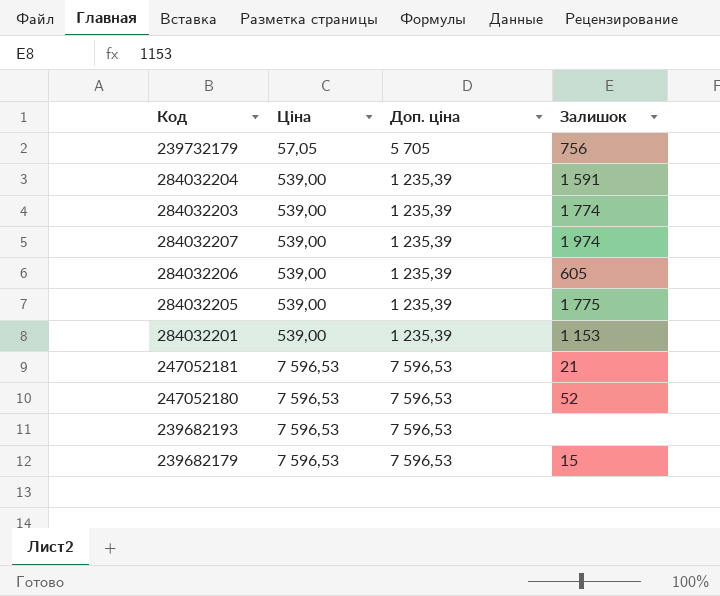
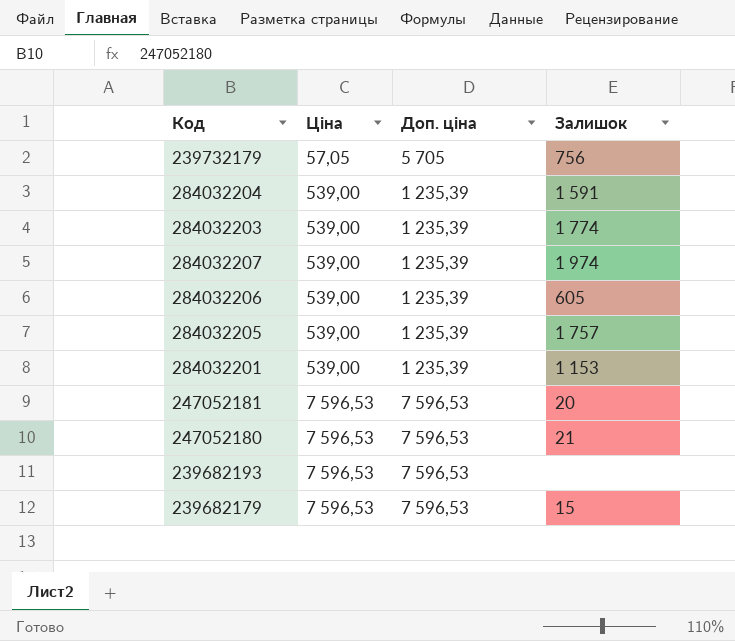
284032205 | Залишок: 1 775 -> 1 757
247052181 | Залишок: 21 -> 20
247052180 | Залишок: 52 -> 21

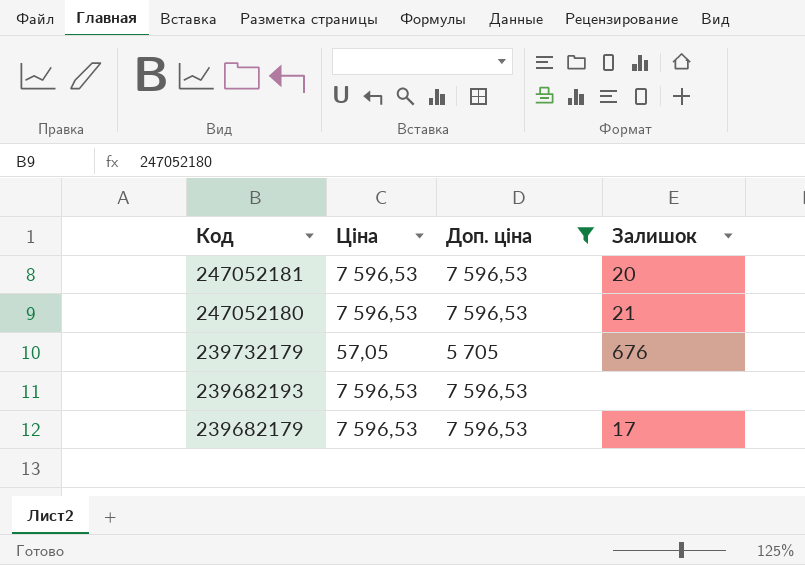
filter: none -> Доп. ціна != 1 235,39
row order: Ціна ascending -> Код descending
239732179 | Залишок: 756 -> 676
239682179 | Залишок: 15 -> 17

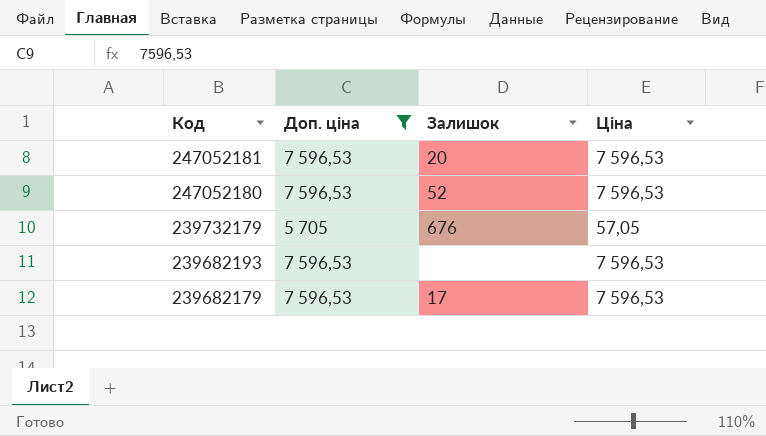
column Ціна | position: 2 -> 4
247052180 | Залишок: 21 -> 52

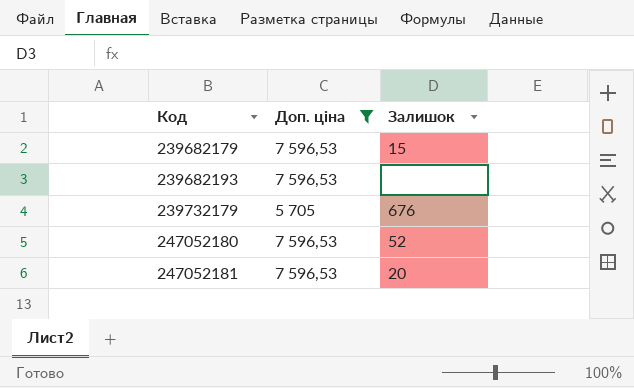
row order: Код descending -> Код ascending
column Ціна | position: 4 -> none
239682179 | Залишок: 17 -> 15

